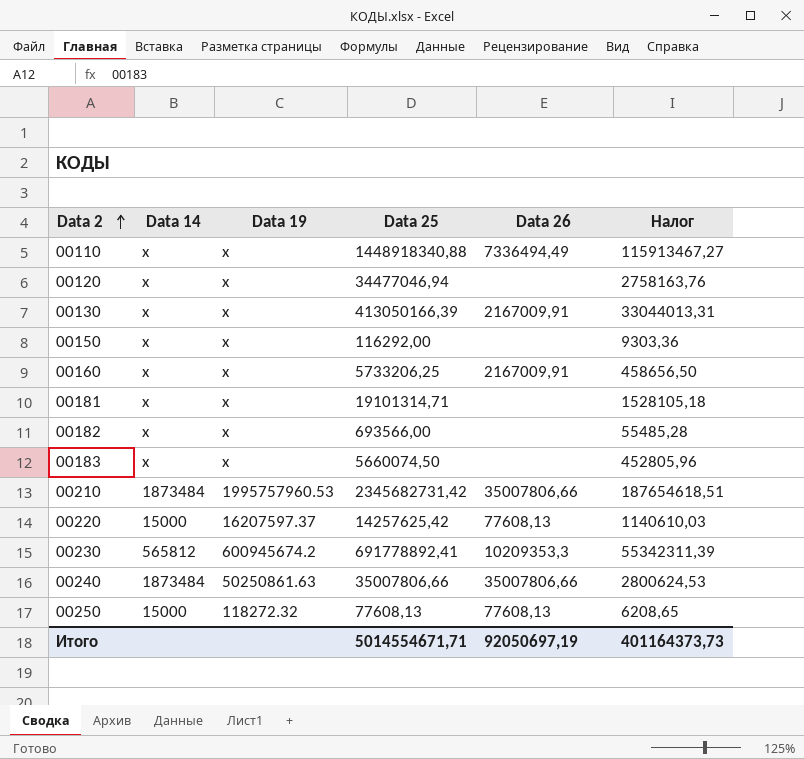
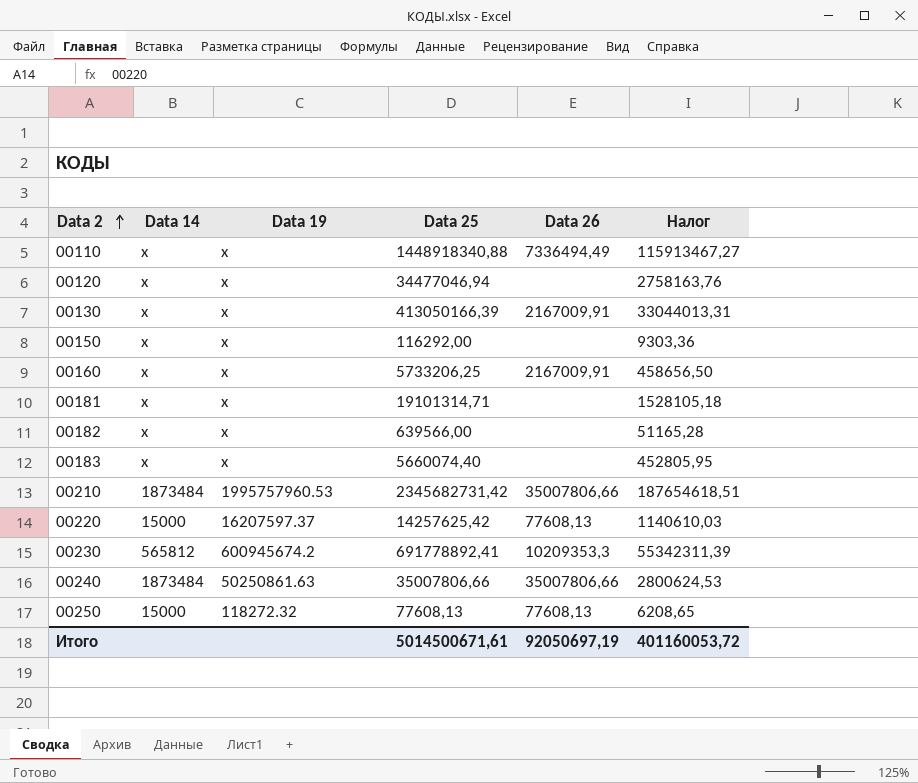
00182 | Data 25: 693566,00 -> 639566,00
00182 | Налог: 55485,28 -> 51165,28
00183 | Data 25: 5660074,50 -> 5660074,40
00183 | Налог: 452805,96 -> 452805,95
Итого | Data 25: 5014554671,71 -> 5014500671,61
Итого | Налог: 401164373,73 -> 401160053,72

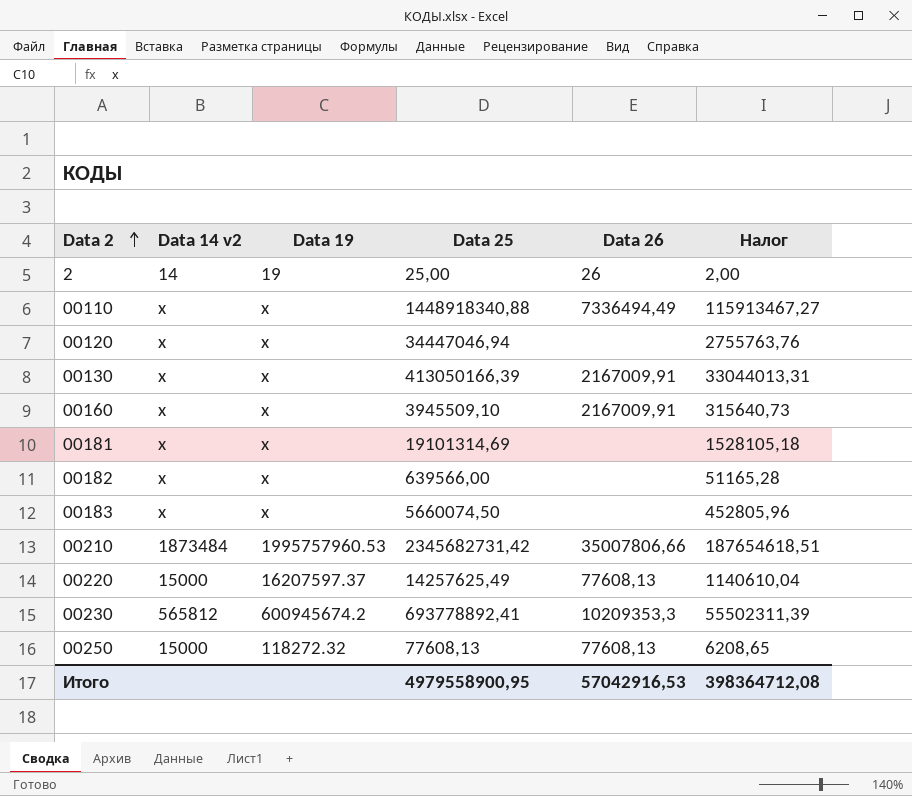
column name: Data 14 -> Data 14 v2
row 00150: х | х | 116292,00 | none | 9303,36 -> none
row 00240: 1873484 | 50250861.63 | 35007806,66 | 35007806,66 | 2800624,53 -> none
row 2: none -> 14 | 19 | 25,00 | 26 | 2,00
00120 | Data 25: 34477046,94 -> 34447046,94
00120 | Налог: 2758163,76 -> 2755763,76
00160 | Data 25: 5733206,25 -> 3945509,10
00160 | Налог: 458656,50 -> 315640,73
00181 | Data 25: 19101314,71 -> 19101314,69
00183 | Data 25: 5660074,40 -> 5660074,50
00183 | Налог: 452805,95 -> 452805,96
00220 | Data 25: 14257625,42 -> 14257625,49
00220 | Налог: 1140610,03 -> 1140610,04
00230 | Data 25: 691778892,41 -> 693778892,41
00230 | Налог: 55342311,39 -> 55502311,39
Итого | Data 25: 5014500671,61 -> 4979558900,95
Итого | Data 26: 92050697,19 -> 57042916,53
Итого | Налог: 401160053,72 -> 398364712,08

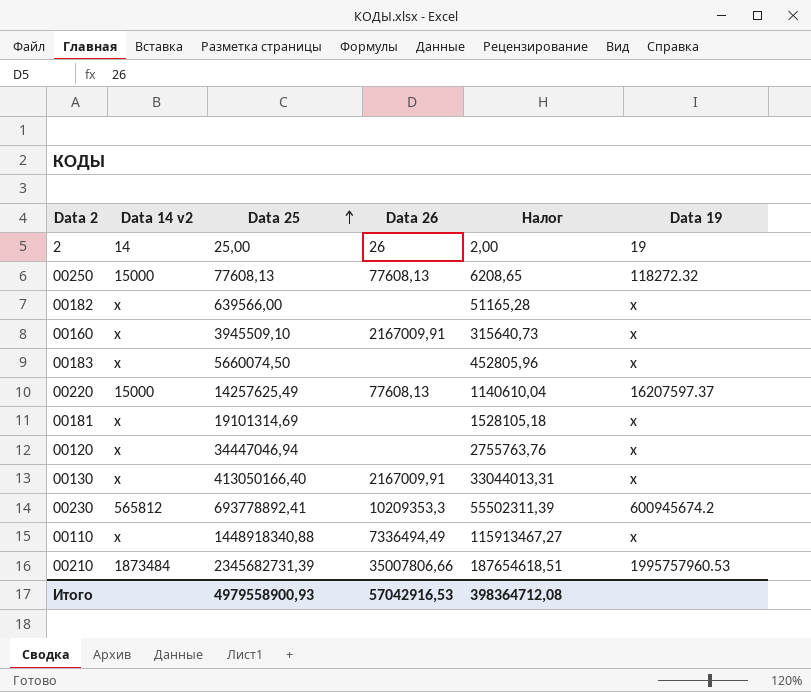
row order: Data 2 ascending -> Data 25 ascending
column Data 19 | position: 3 -> 6
00130 | Data 25: 413050166,39 -> 413050166,40
00210 | Data 25: 2345682731,42 -> 2345682731,39
Итого | Data 25: 4979558900,95 -> 4979558900,93

